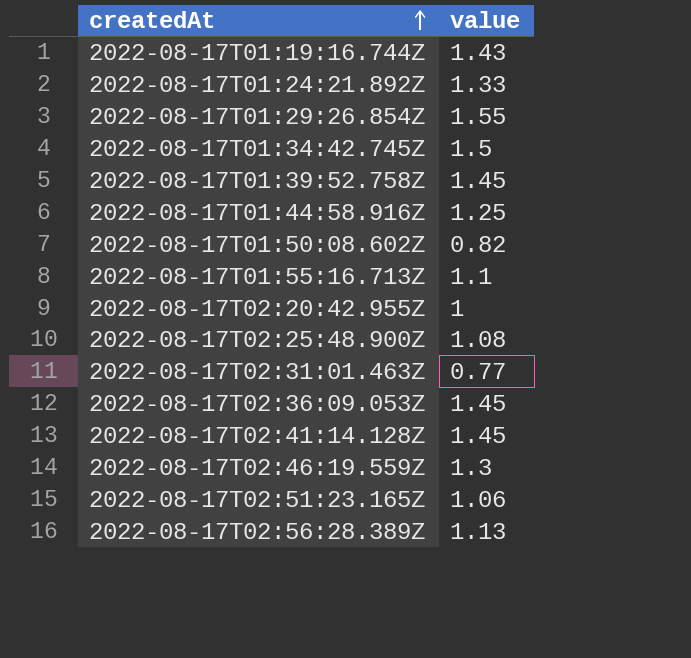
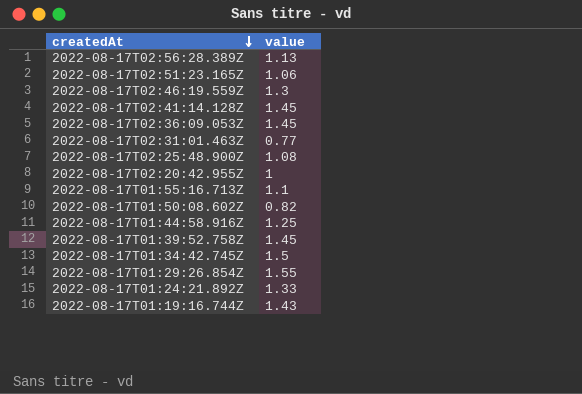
row order: createdAt ascending -> createdAt descending

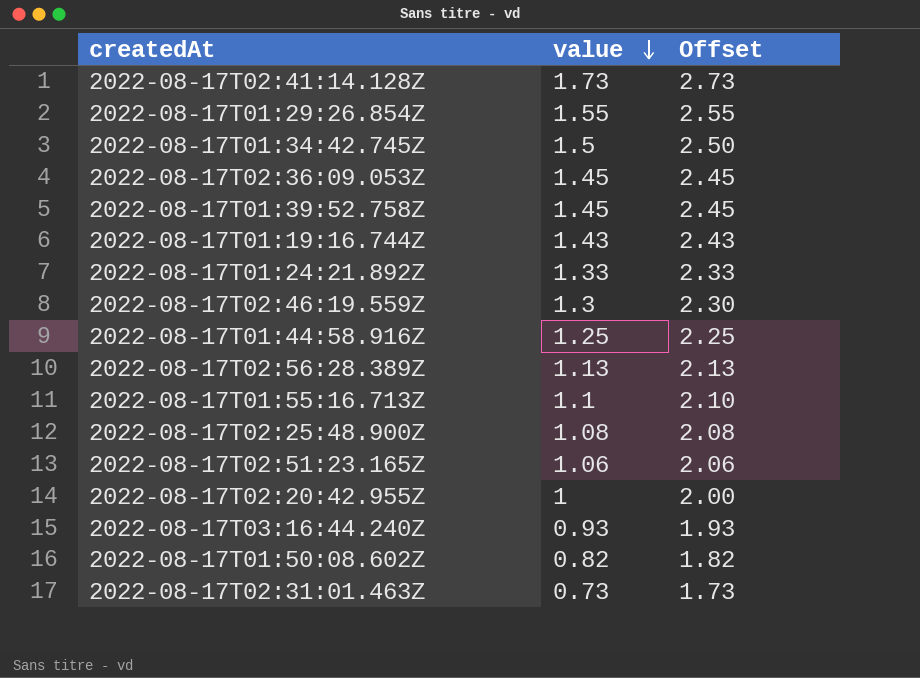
row order: createdAt descending -> value descending
column Offset | formula: none -> [value] + 1
2022-08-17T02:41:14.128Z | value: 1.45 -> 1.73
row 2022-08-17T03:16:44.240Z: none -> 0.93 | 1.93
2022-08-17T02:31:01.463Z | value: 0.77 -> 0.73

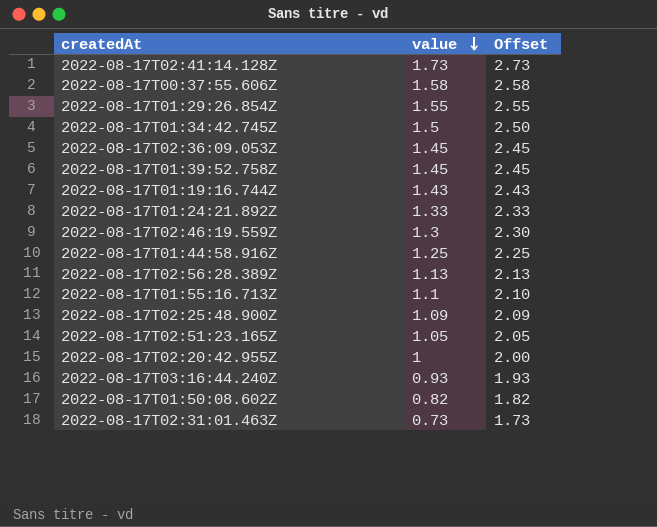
row 2022-08-17T00:37:55.606Z: none -> 1.58 | 2.58
2022-08-17T02:25:48.900Z | value: 1.08 -> 1.09
2022-08-17T02:25:48.900Z | Offset: 2.08 -> 2.09
2022-08-17T02:51:23.165Z | value: 1.06 -> 1.05
2022-08-17T02:51:23.165Z | Offset: 2.06 -> 2.05

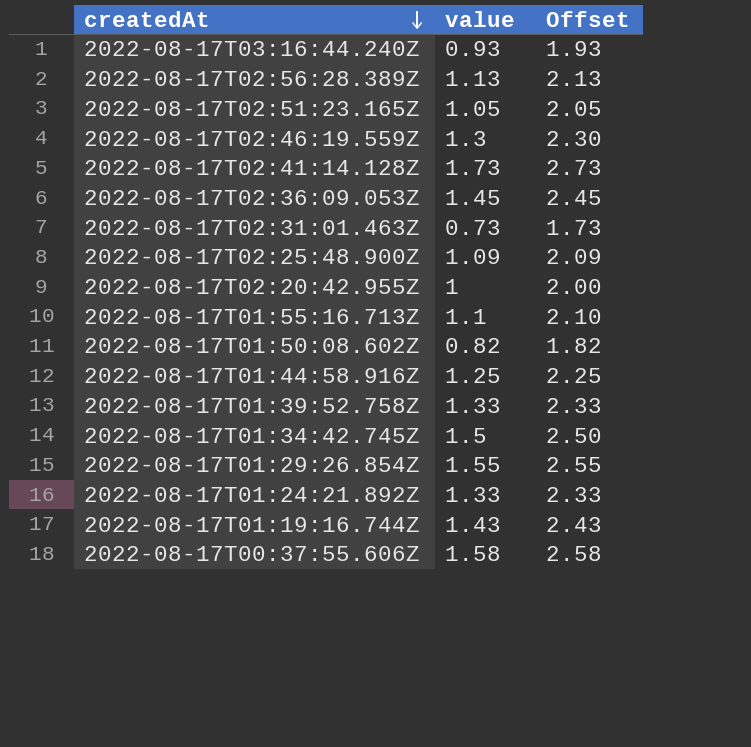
row order: value descending -> createdAt descending
2022-08-17T01:39:52.758Z | value: 1.45 -> 1.33
2022-08-17T01:39:52.758Z | Offset: 2.45 -> 2.33

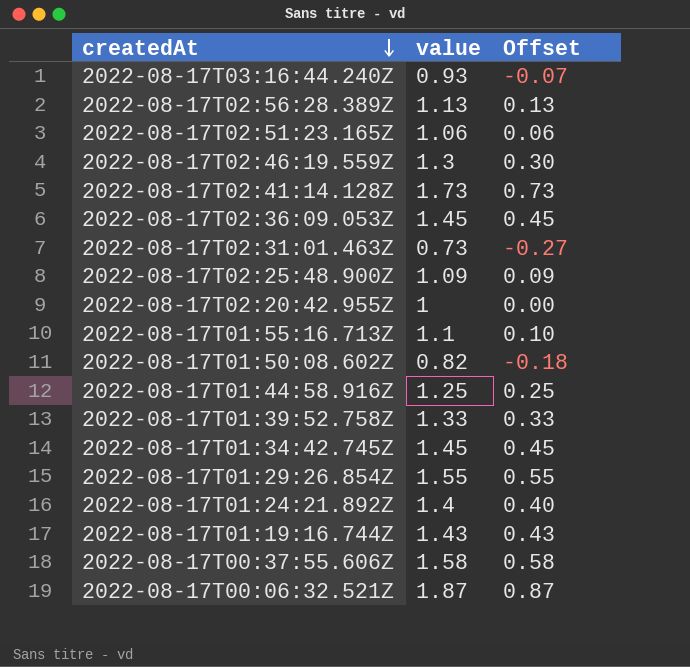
column Offset | formula: [value] + 1 -> [value] - 1
2022-08-17T02:51:23.165Z | value: 1.05 -> 1.06
2022-08-17T01:34:42.745Z | value: 1.5 -> 1.45
2022-08-17T01:24:21.892Z | value: 1.33 -> 1.4
row 2022-08-17T00:06:32.521Z: none -> 1.87 | 0.87

